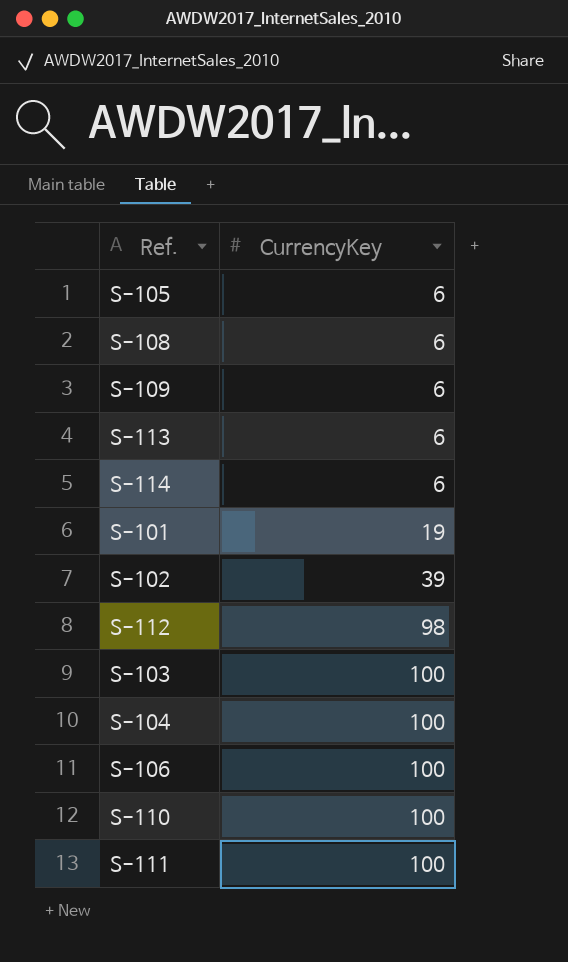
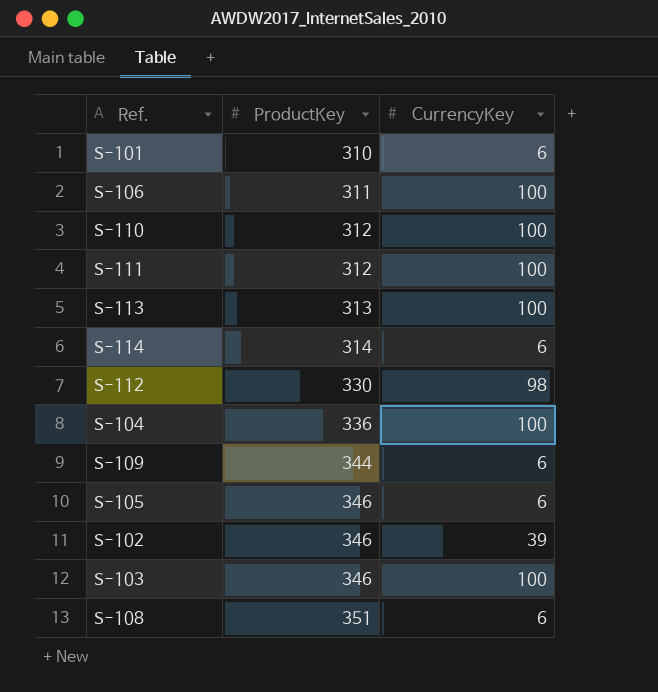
row order: CurrencyKey ascending -> ProductKey ascending
column ProductKey | position: none -> 2
S-101 | CurrencyKey: 19 -> 6
S-113 | CurrencyKey: 6 -> 100

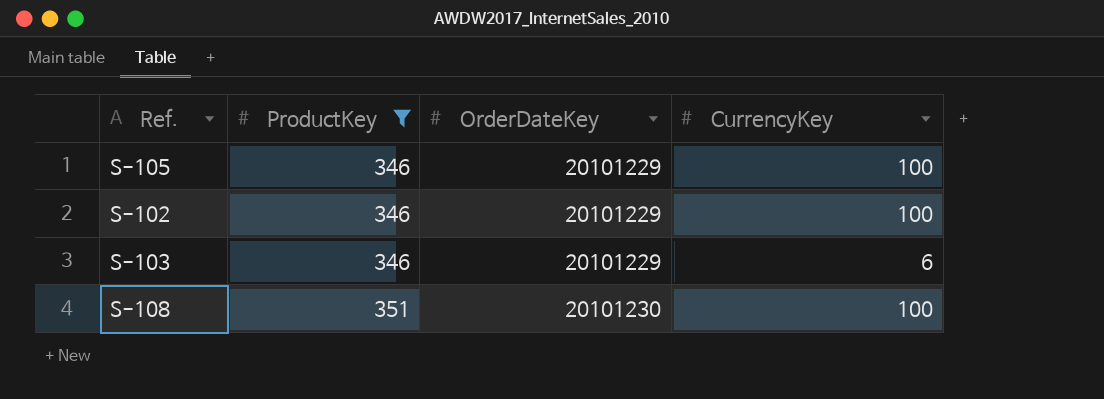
filter: none -> ProductKey >= 346
column OrderDateKey | position: none -> 3
S-105 | CurrencyKey: 6 -> 100
S-102 | CurrencyKey: 39 -> 100
S-103 | CurrencyKey: 100 -> 6
S-108 | CurrencyKey: 6 -> 100

